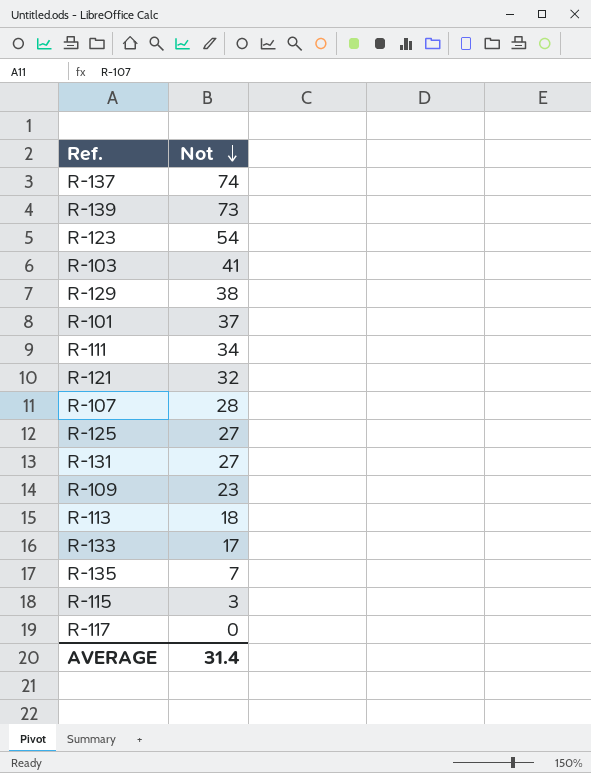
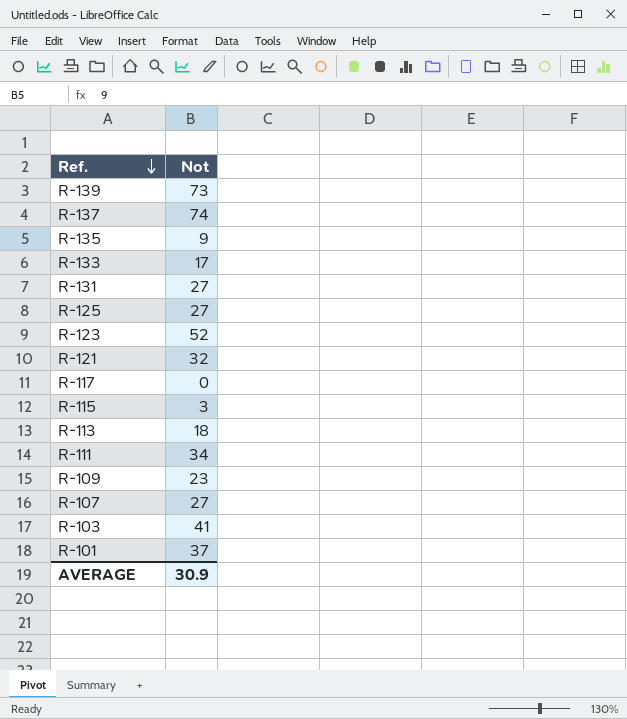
row order: Not descending -> Ref. descending
row R-129: 38 -> none
R-135 | Not: 7 -> 9
R-123 | Not: 54 -> 52
R-107 | Not: 28 -> 27
AVERAGE | Not: 31.4 -> 30.9

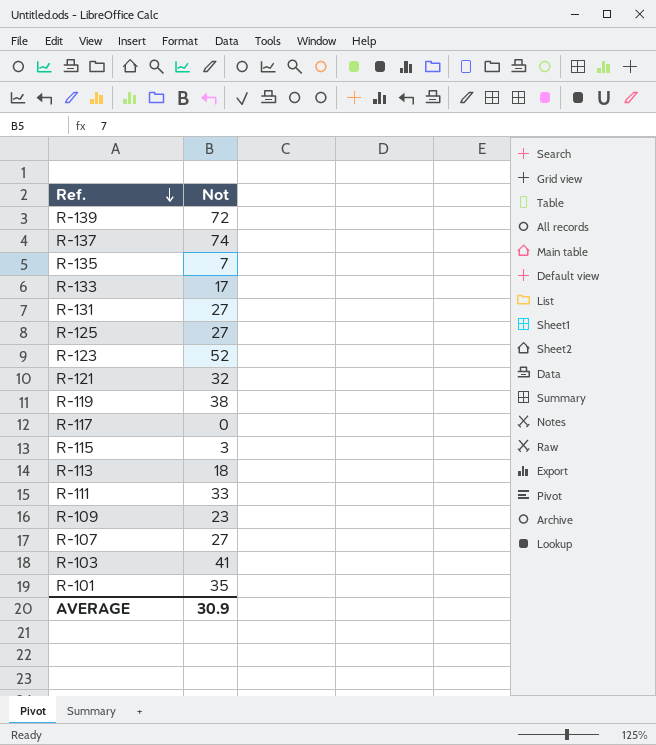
R-139 | Not: 73 -> 72
R-135 | Not: 9 -> 7
row R-119: none -> 38
R-111 | Not: 34 -> 33
R-101 | Not: 37 -> 35

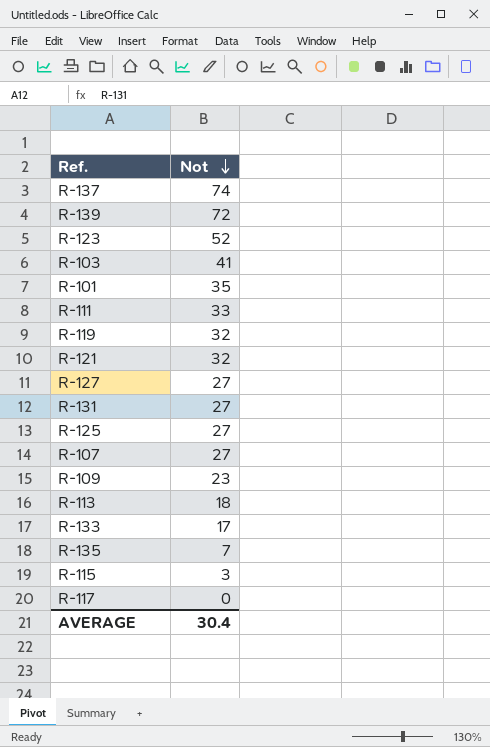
row order: Ref. descending -> Not descending
R-119 | Not: 38 -> 32
row R-127: none -> 27
AVERAGE | Not: 30.9 -> 30.4

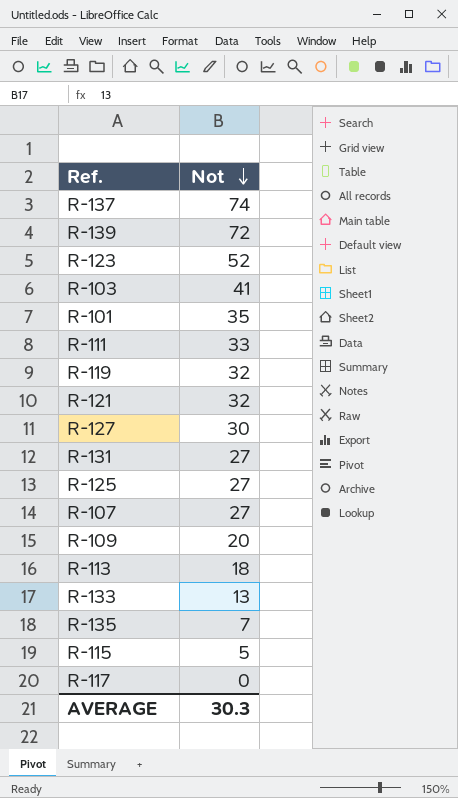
R-127 | Not: 27 -> 30
R-109 | Not: 23 -> 20
R-133 | Not: 17 -> 13
R-115 | Not: 3 -> 5
AVERAGE | Not: 30.4 -> 30.3

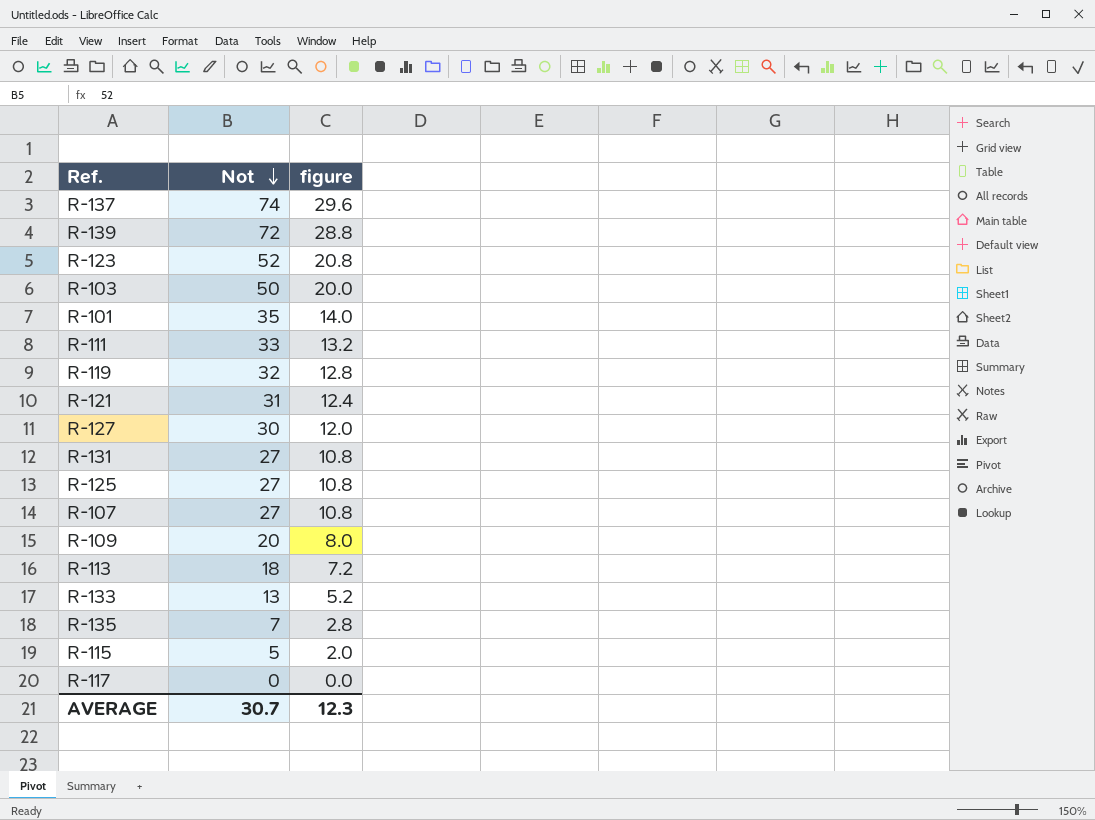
column figure | formula: none -> [Not] * 0.4
R-103 | Not: 41 -> 50
R-121 | Not: 32 -> 31
AVERAGE | Not: 30.3 -> 30.7

